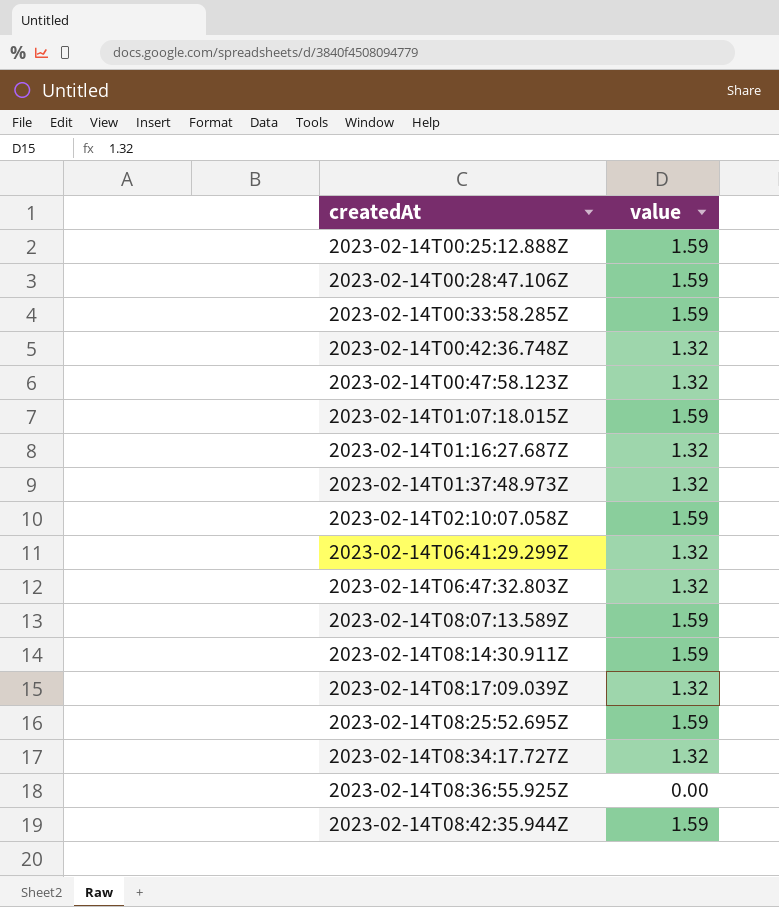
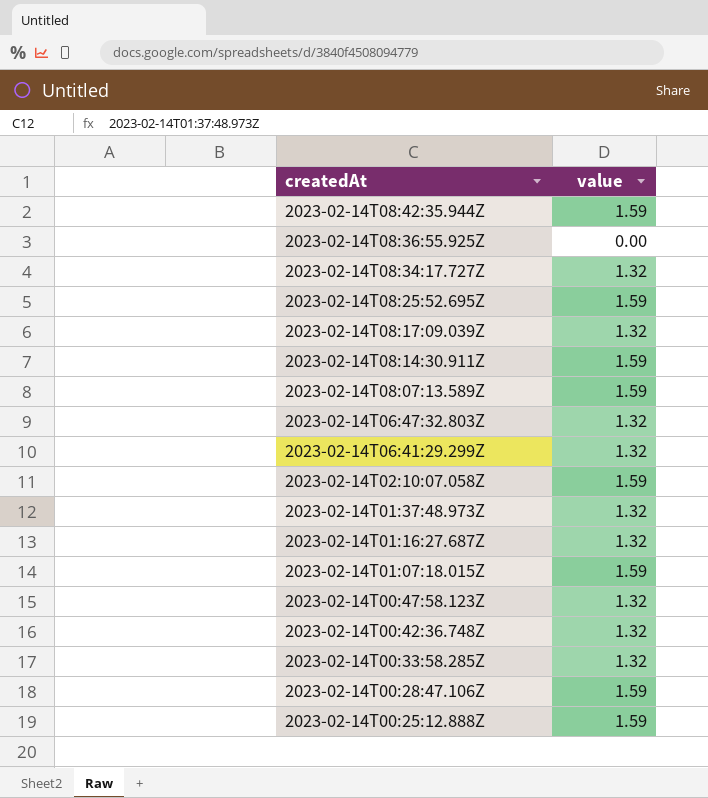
row order: createdAt ascending -> createdAt descending
2023-02-14T00:33:58.285Z | value: 1.59 -> 1.32

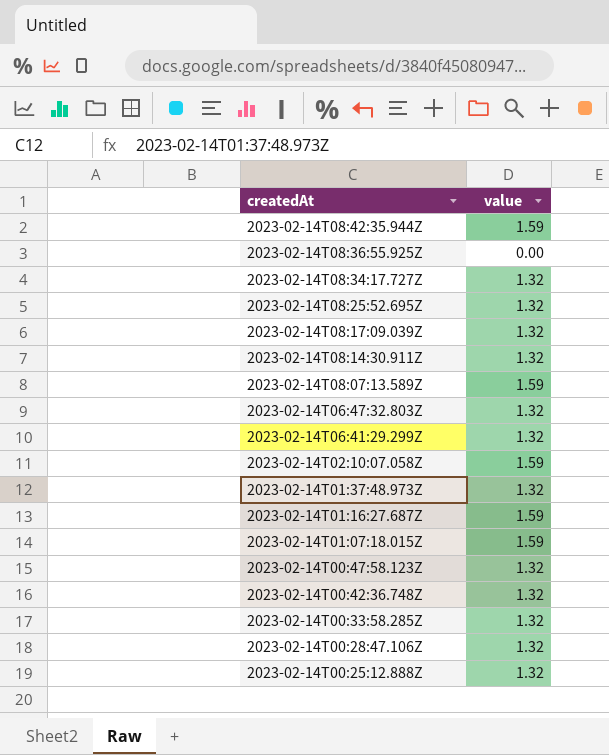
2023-02-14T08:25:52.695Z | value: 1.59 -> 1.32
2023-02-14T08:14:30.911Z | value: 1.59 -> 1.32
2023-02-14T01:16:27.687Z | value: 1.32 -> 1.59
2023-02-14T00:28:47.106Z | value: 1.59 -> 1.32
2023-02-14T00:25:12.888Z | value: 1.59 -> 1.32

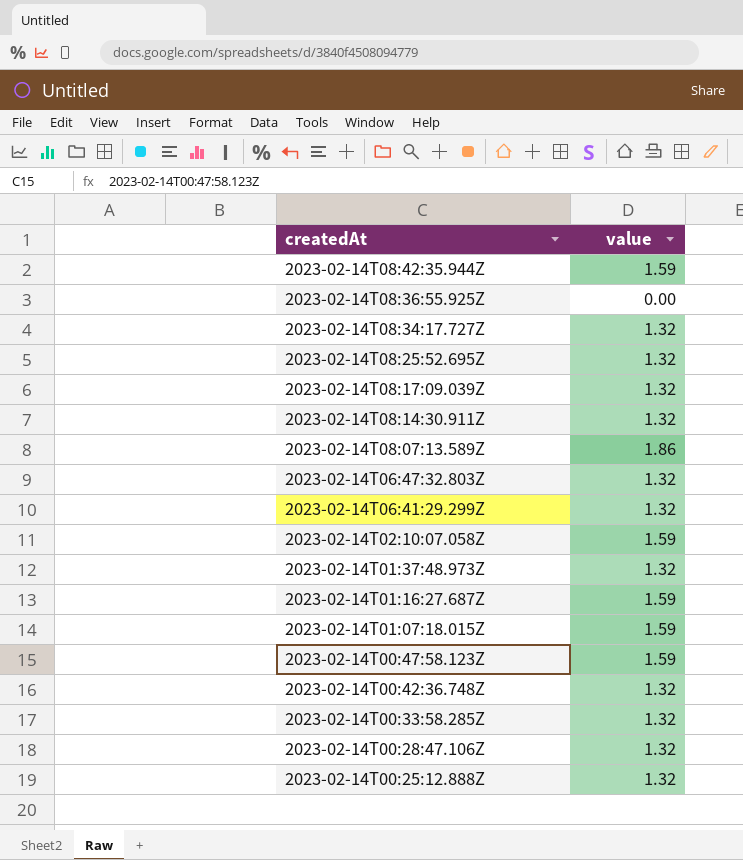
2023-02-14T08:07:13.589Z | value: 1.59 -> 1.86
2023-02-14T00:47:58.123Z | value: 1.32 -> 1.59

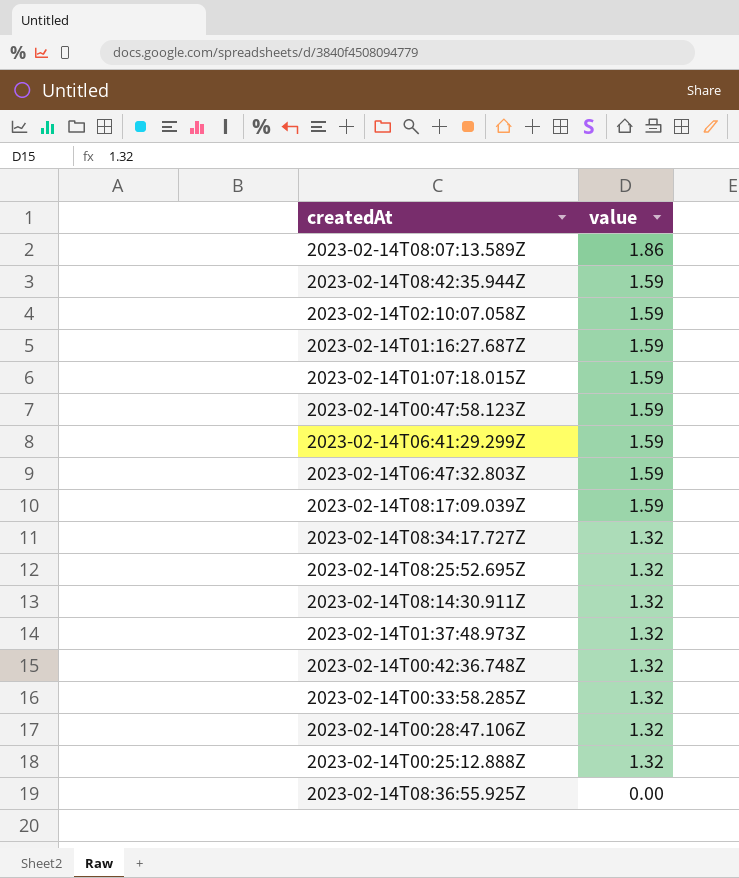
row order: createdAt descending -> value descending
2023-02-14T06:41:29.299Z | value: 1.32 -> 1.59
2023-02-14T06:47:32.803Z | value: 1.32 -> 1.59
2023-02-14T08:17:09.039Z | value: 1.32 -> 1.59

